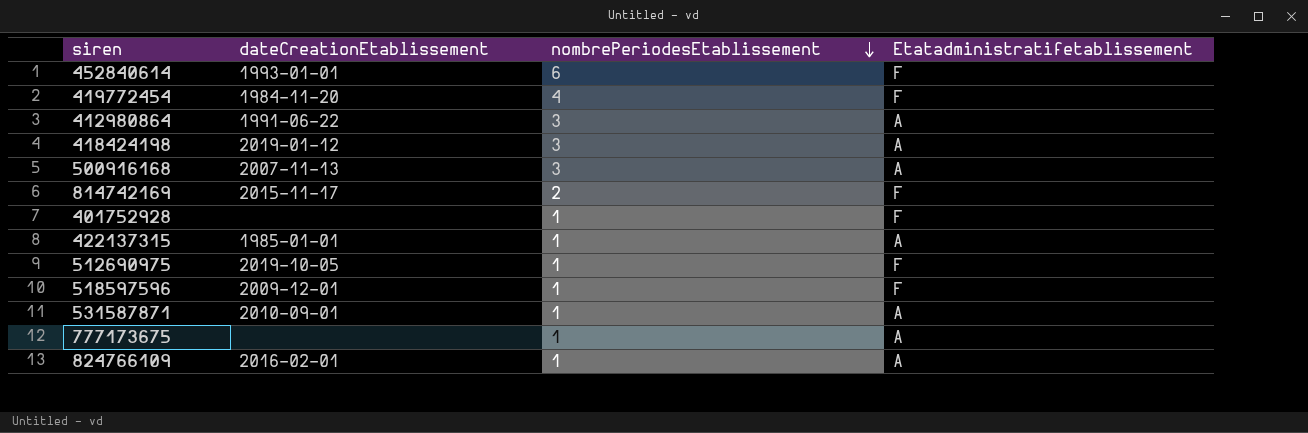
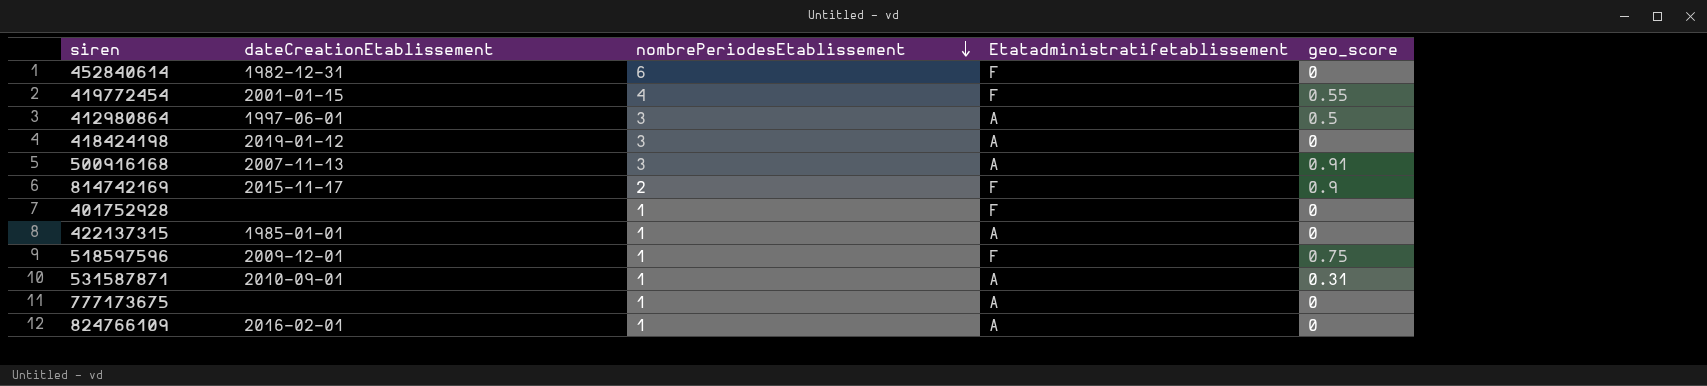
column geo_score | position: none -> 5
row 512690975: 2019-10-05 | 1 | F -> none
452840614 | dateCreationEtablissement: 1993-01-01 -> 1982-12-31
419772454 | dateCreationEtablissement: 1984-11-20 -> 2001-01-15
412980864 | dateCreationEtablissement: 1991-06-22 -> 1997-06-01

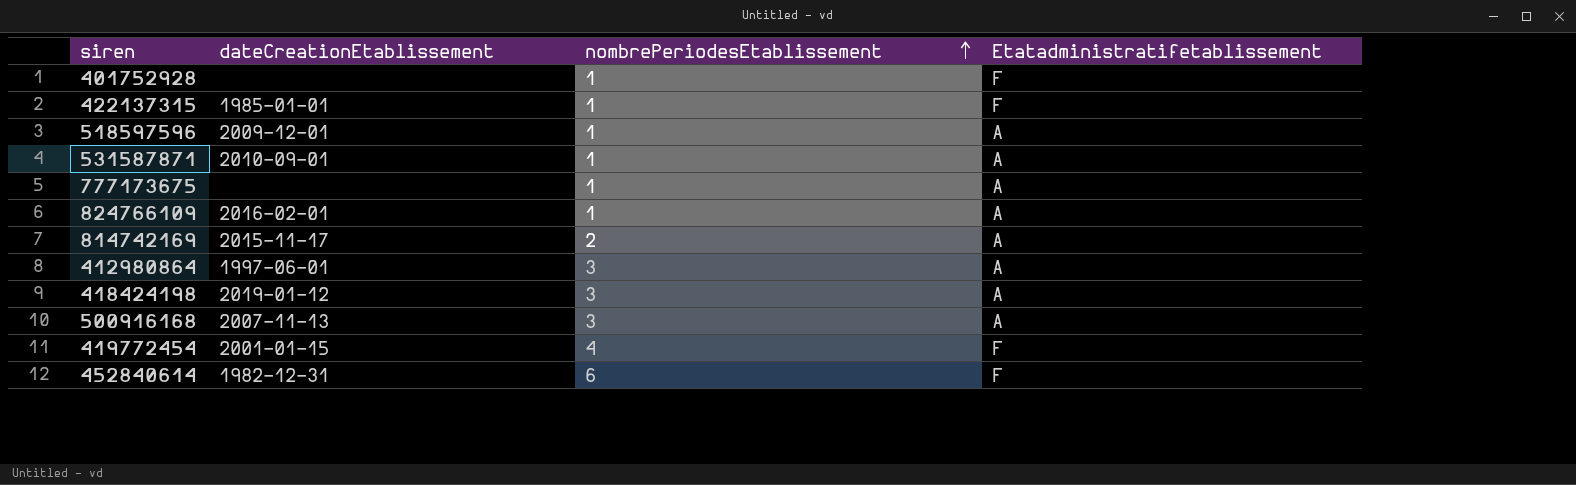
row order: nombrePeriodesEtablissement descending -> nombrePeriodesEtablissement ascending
column geo_score | position: 5 -> none
422137315 | Etatadministratifetablissement: A -> F
518597596 | Etatadministratifetablissement: F -> A
814742169 | Etatadministratifetablissement: F -> A

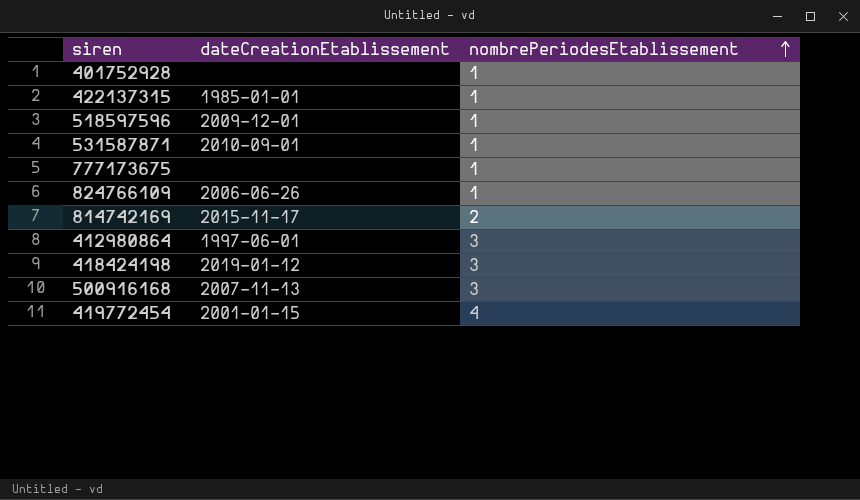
column Etatadministratifetablissement | position: 4 -> none
row 452840614: 1982-12-31 | 6 | F -> none
824766109 | dateCreationEtablissement: 2016-02-01 -> 2006-06-26

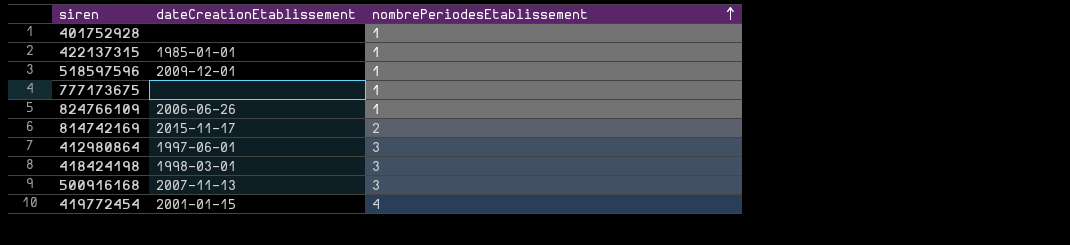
row 531587871: 2010-09-01 | 1 -> none
418424198 | dateCreationEtablissement: 2019-01-12 -> 1998-03-01

